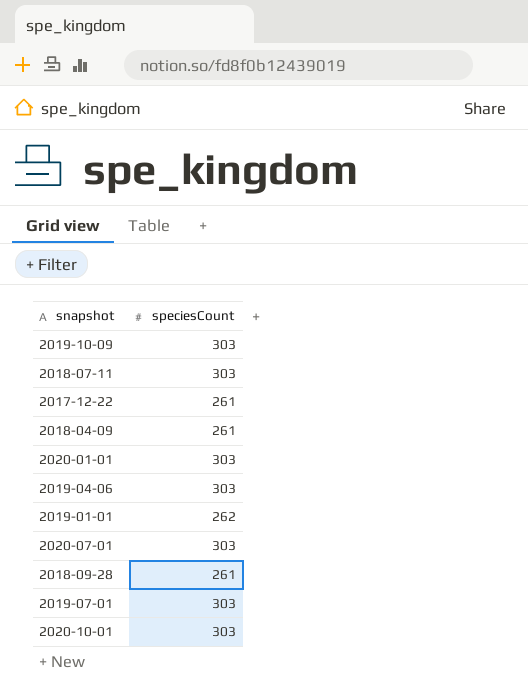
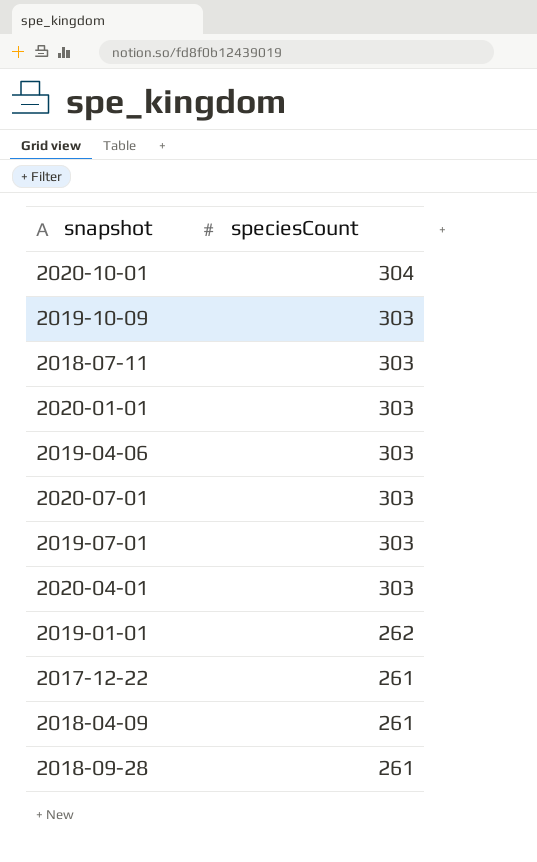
row order: none -> speciesCount descending
2020-10-01 | speciesCount: 303 -> 304
row 2020-04-01: none -> 303

